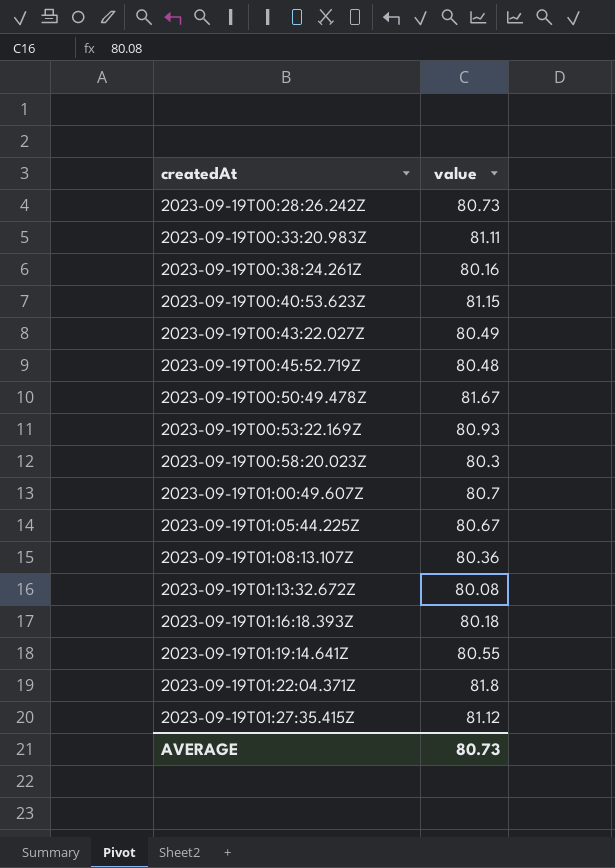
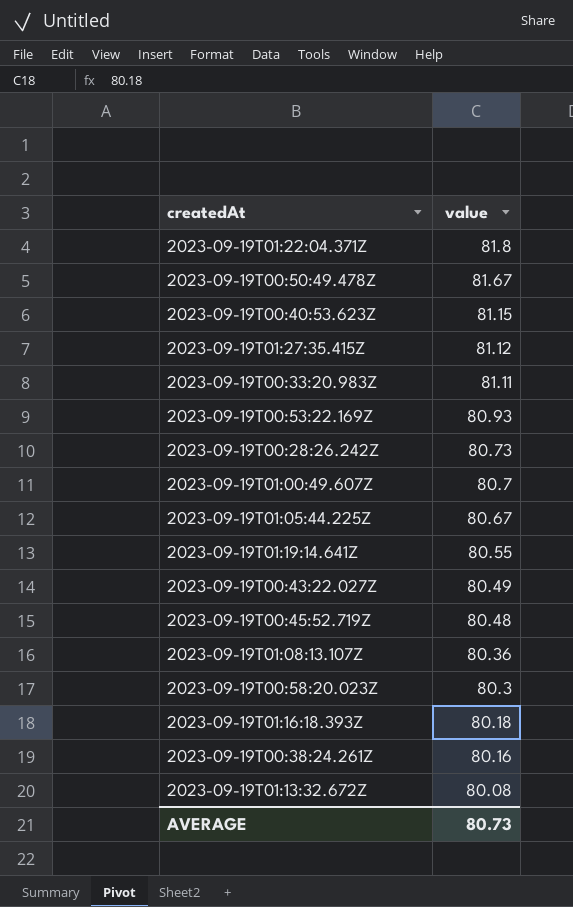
row order: createdAt ascending -> value descending

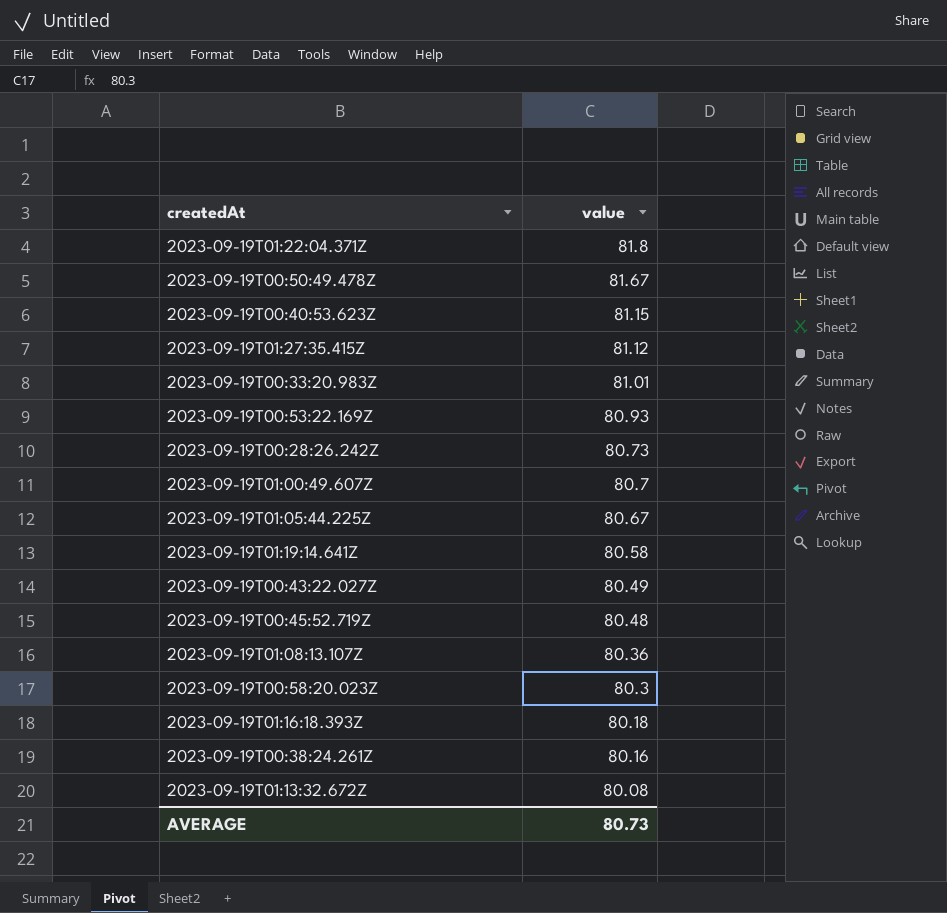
2023-09-19T00:33:20.983Z | value: 81.11 -> 81.01
2023-09-19T01:19:14.641Z | value: 80.55 -> 80.58

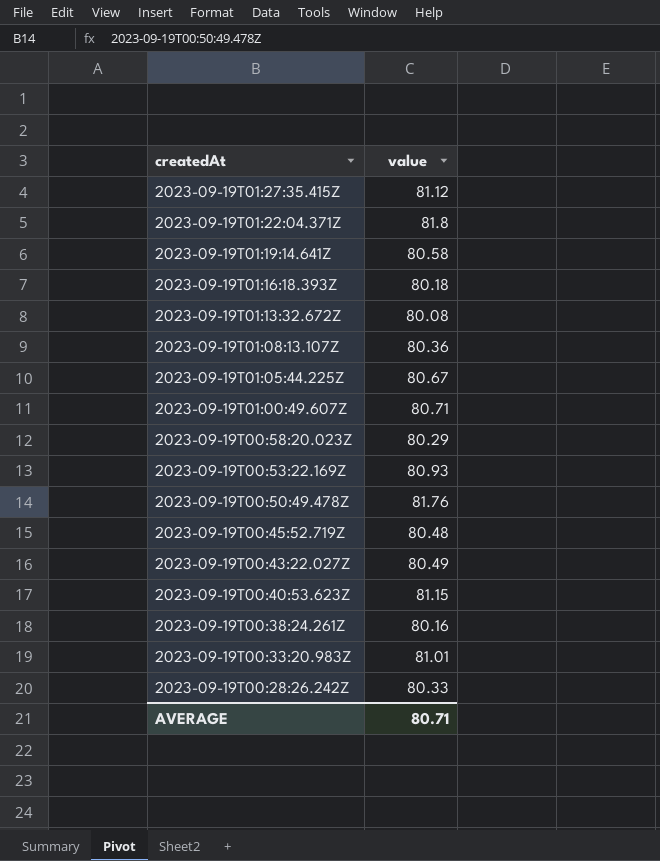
row order: value descending -> createdAt descending
2023-09-19T01:00:49.607Z | value: 80.7 -> 80.71
2023-09-19T00:58:20.023Z | value: 80.3 -> 80.29
2023-09-19T00:50:49.478Z | value: 81.67 -> 81.76
2023-09-19T00:28:26.242Z | value: 80.73 -> 80.33
AVERAGE | value: 80.73 -> 80.71

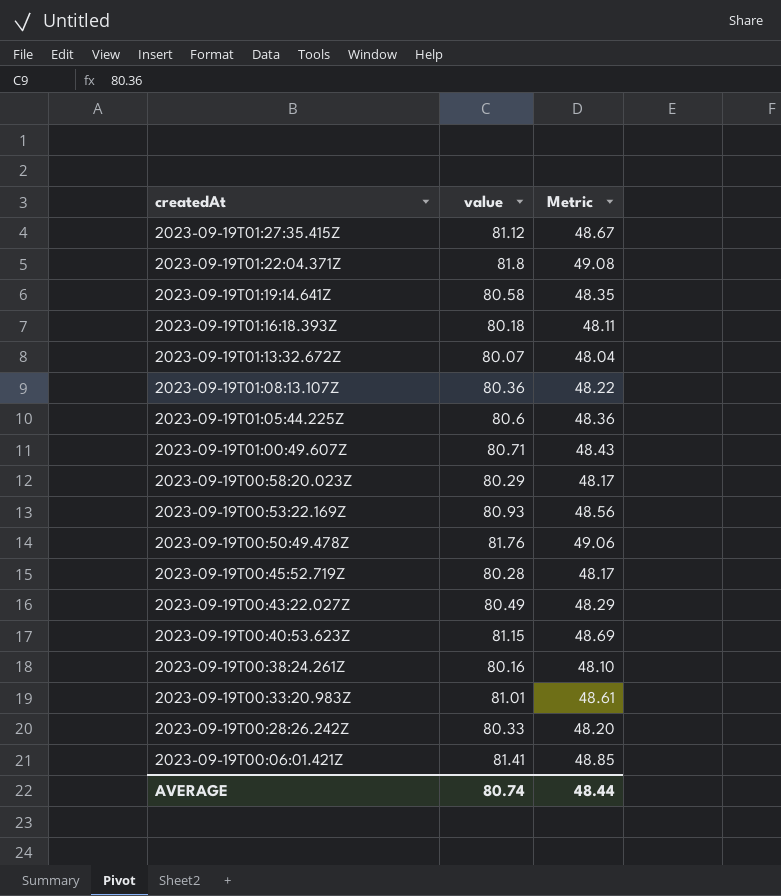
column Metric | formula: none -> [value] * 0.6
2023-09-19T01:13:32.672Z | value: 80.08 -> 80.07
2023-09-19T01:05:44.225Z | value: 80.67 -> 80.6
2023-09-19T00:45:52.719Z | value: 80.48 -> 80.28
row 2023-09-19T00:06:01.421Z: none -> 81.41 | 48.85
AVERAGE | value: 80.71 -> 80.74

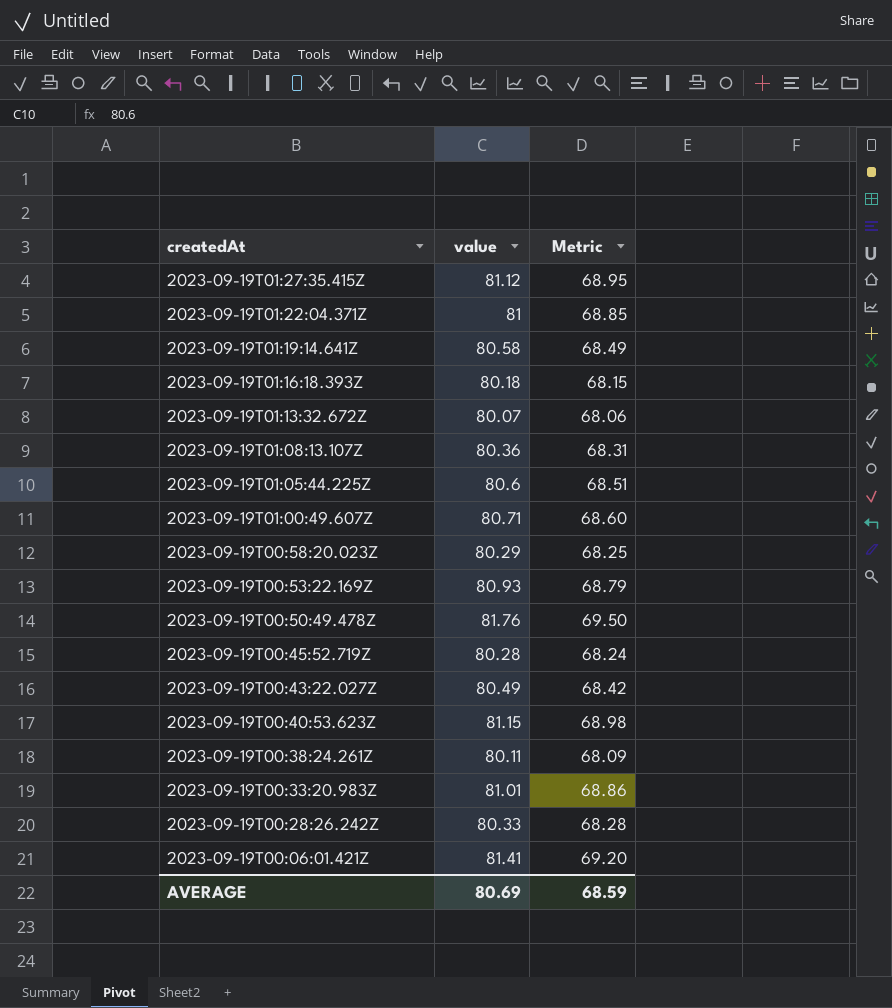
column Metric | formula: [value] * 0.6 -> [value] * 0.85
2023-09-19T01:22:04.371Z | value: 81.8 -> 81
2023-09-19T00:38:24.261Z | value: 80.16 -> 80.11
AVERAGE | value: 80.74 -> 80.69
AVERAGE | Metric: 48.44 -> 68.59

